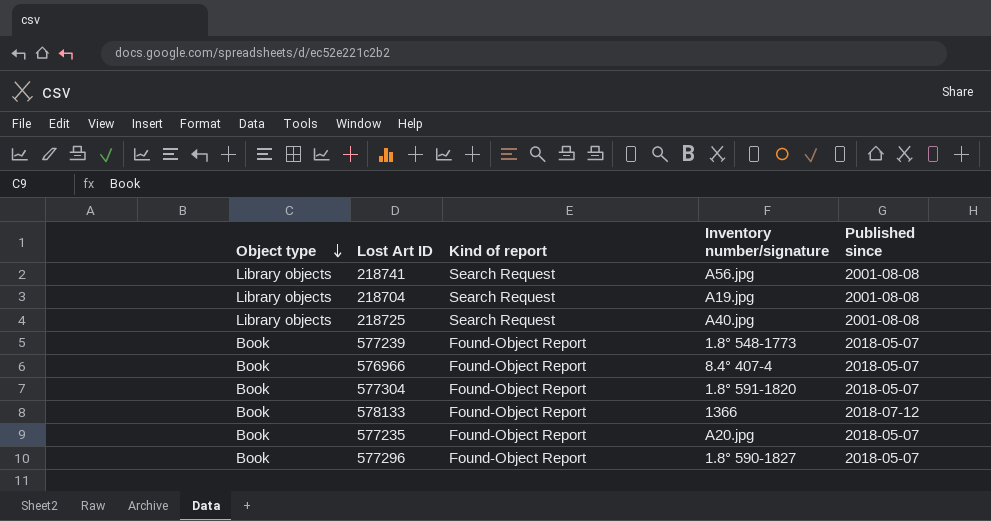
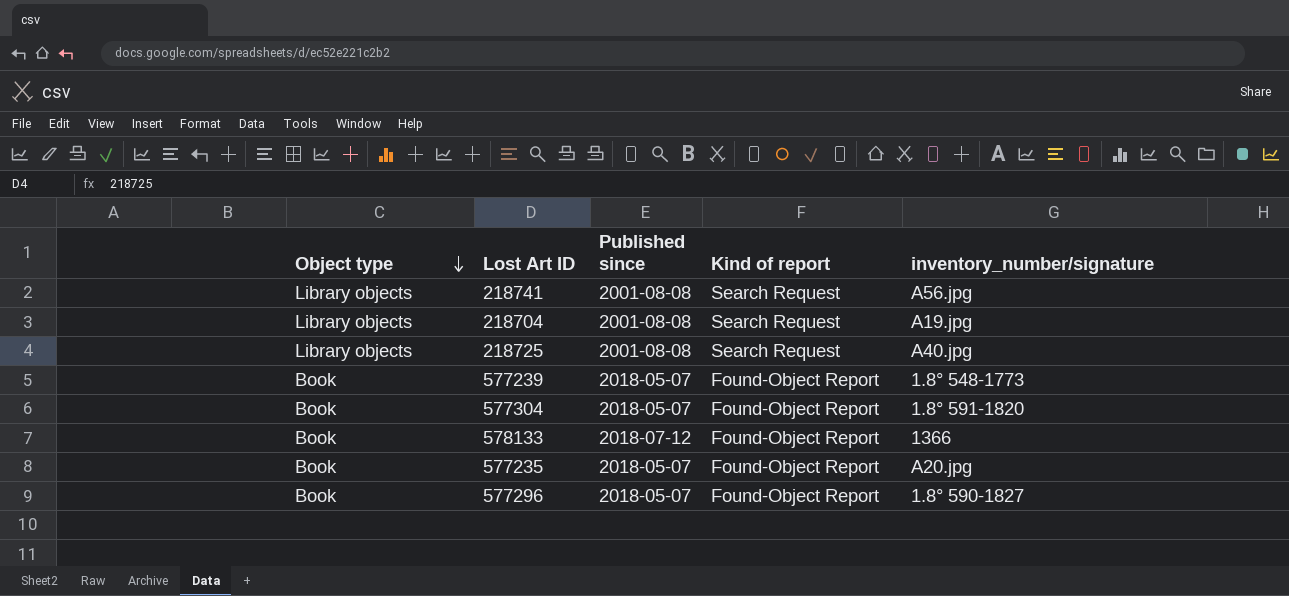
column Published since | position: 5 -> 3
column name: Inventory number/signature -> inventory_number/signature
row 576966: Book | Found-Object Report | 8.4° 407-4 | 2018-05-07 -> none

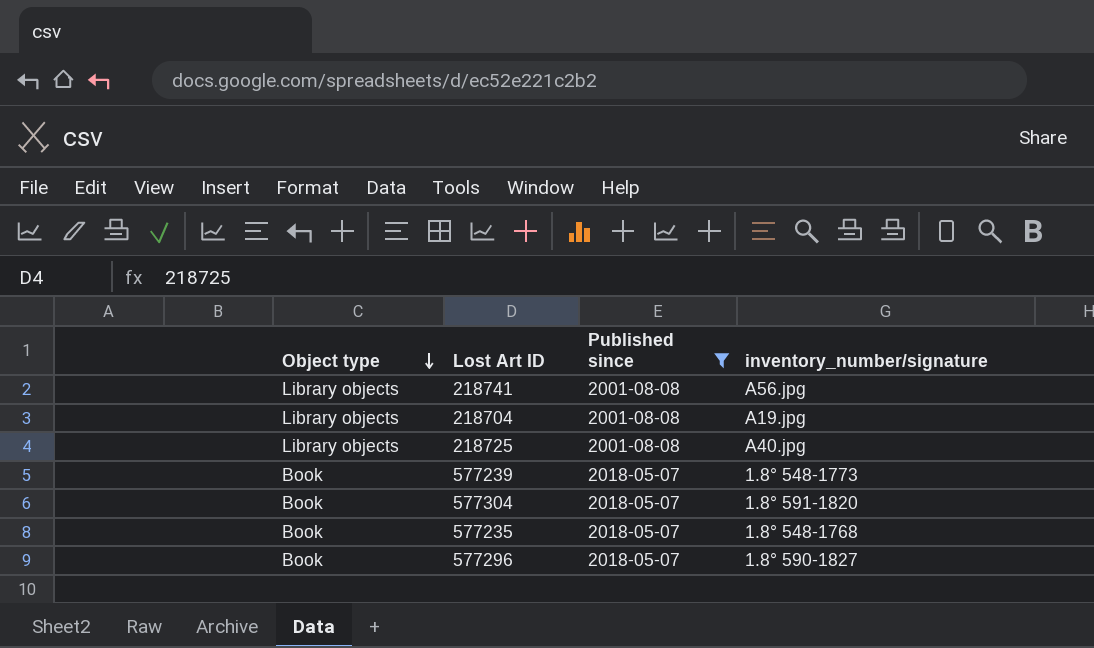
filter: none -> Published since != 2018-07-12
column Kind of report | position: 4 -> none
577235 | inventory_number/signature: A20.jpg -> 1.8° 548-1768

